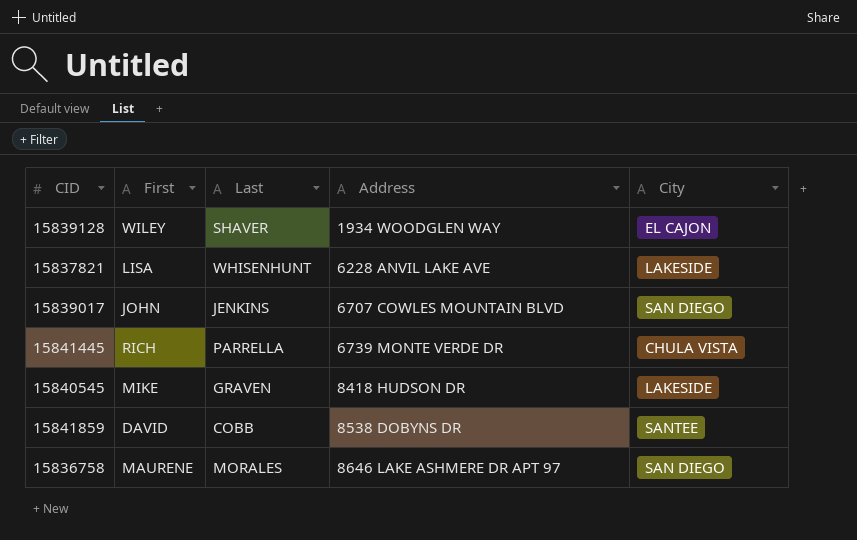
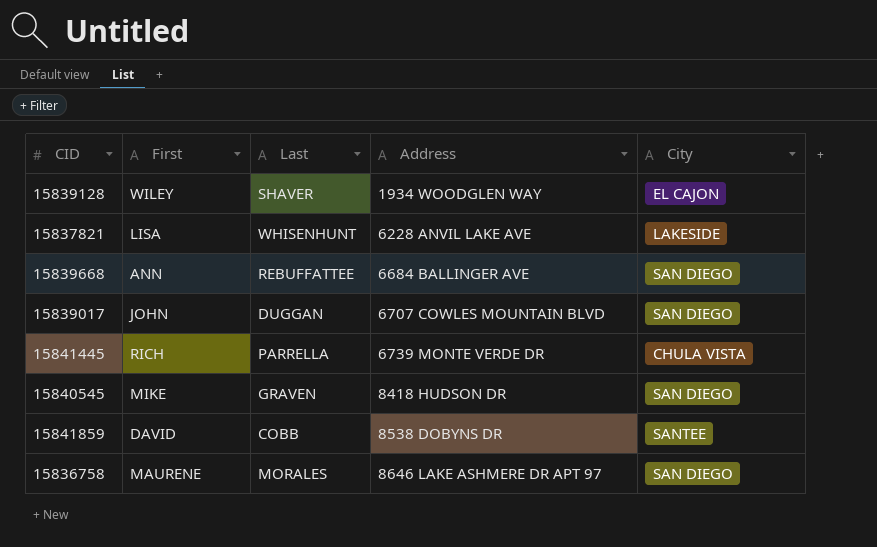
row 15839668: none -> ANN | REBUFFATTEE | 6684 BALLINGER AVE | SAN DIEGO
15839017 | Last: JENKINS -> DUGGAN
15840545 | City: LAKESIDE -> SAN DIEGO

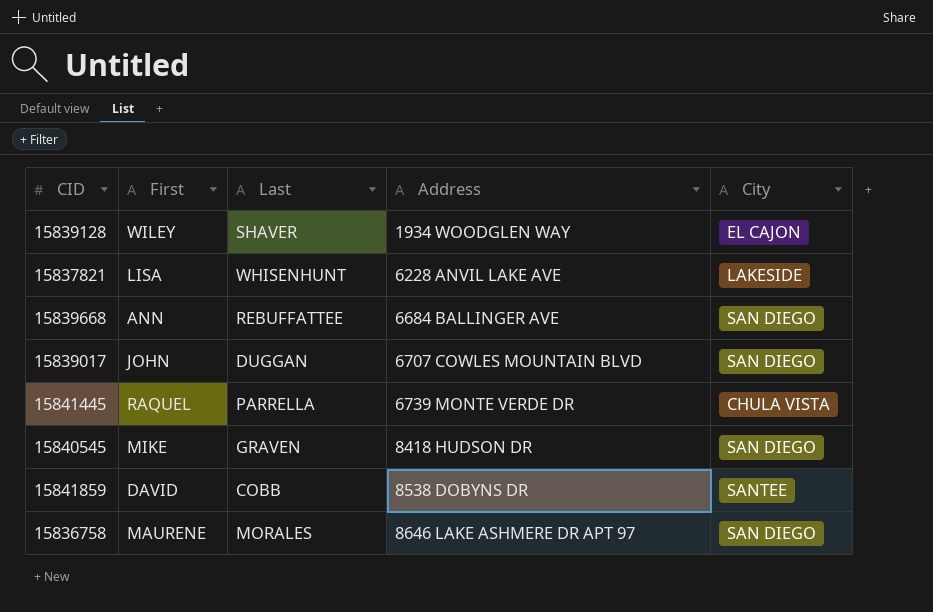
15841445 | First: RICH -> RAQUEL

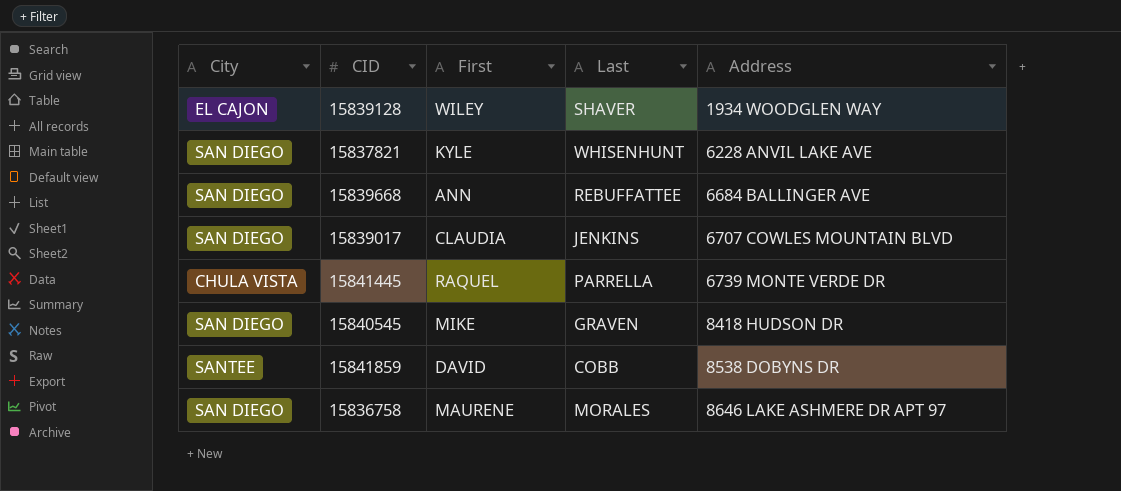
column City | position: 5 -> 1
15837821 | City: LAKESIDE -> SAN DIEGO
15837821 | First: LISA -> KYLE
15839017 | First: JOHN -> CLAUDIA
15839017 | Last: DUGGAN -> JENKINS

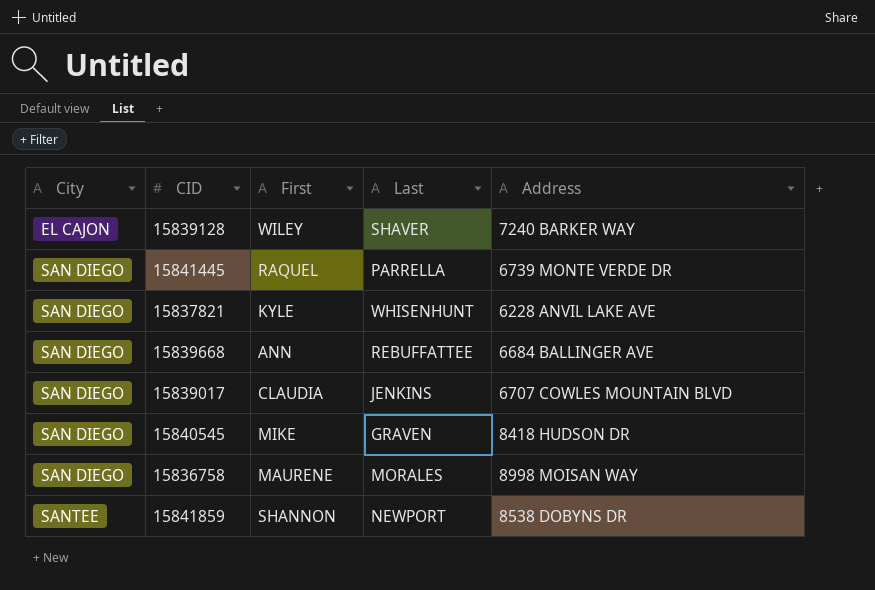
row order: Address ascending -> City ascending
15839128 | Address: 1934 WOODGLEN WAY -> 7240 BARKER WAY
15841445 | City: CHULA VISTA -> SAN DIEGO
15836758 | Address: 8646 LAKE ASHMERE DR APT 97 -> 8998 MOISAN WAY
15841859 | First: DAVID -> SHANNON
15841859 | Last: COBB -> NEWPORT

